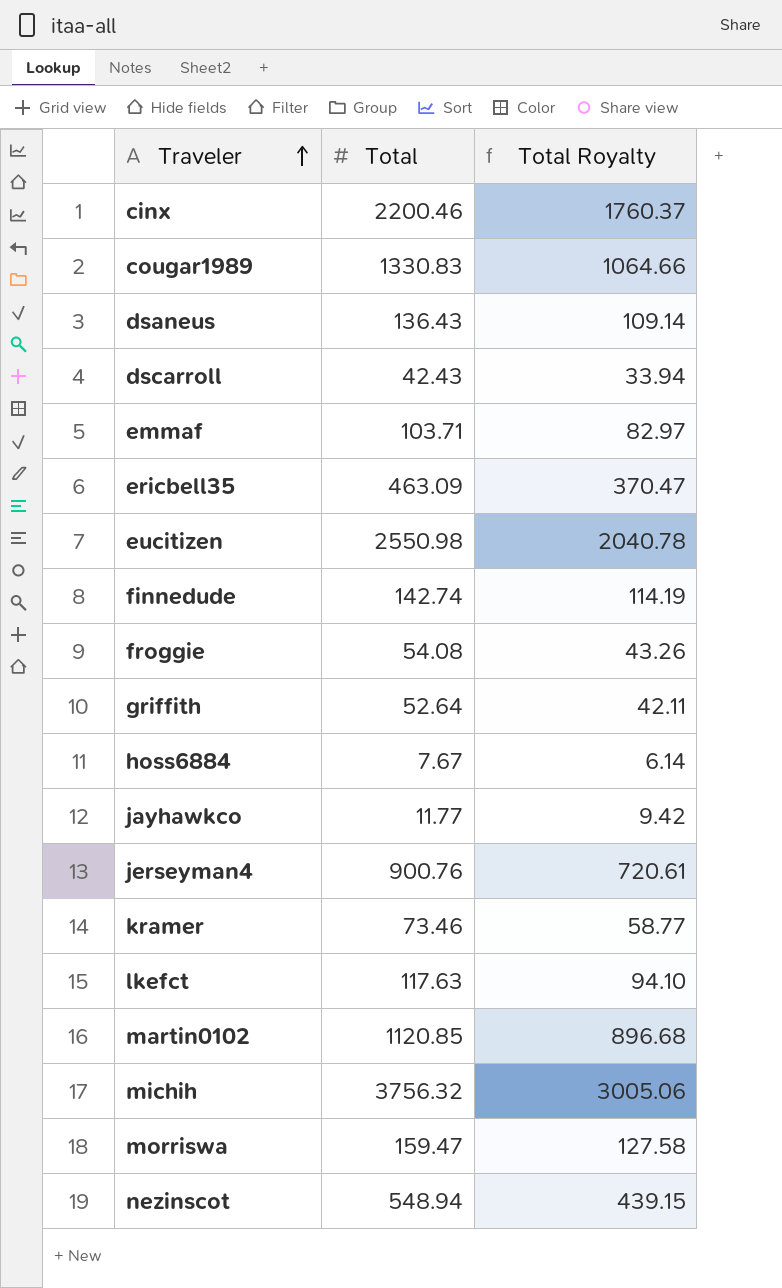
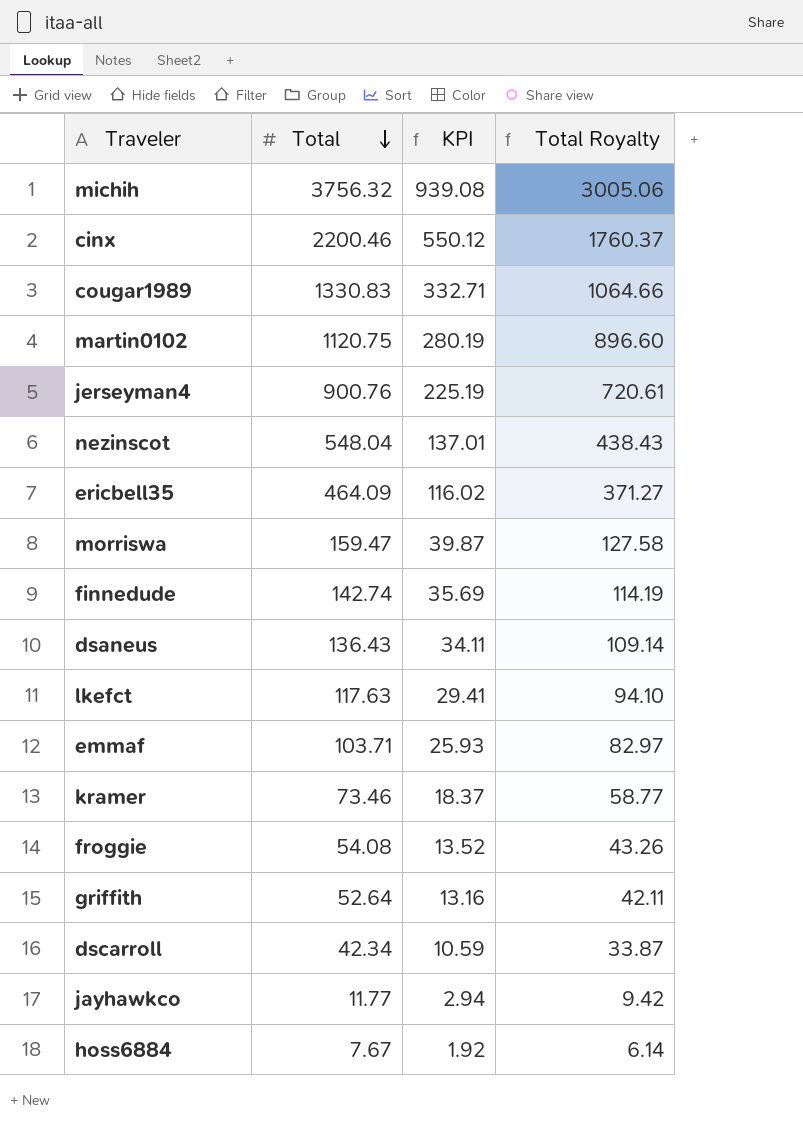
row order: Traveler ascending -> Total descending
column KPI | formula: none -> [Total] * 0.25
row eucitizen: 2550.98 | 2040.78 -> none
martin0102 | Total: 1120.85 -> 1120.75
martin0102 | Total Royalty: 896.68 -> 896.60
nezinscot | Total: 548.94 -> 548.04
nezinscot | Total Royalty: 439.15 -> 438.43
ericbell35 | Total: 463.09 -> 464.09
ericbell35 | Total Royalty: 370.47 -> 371.27
dscarroll | Total: 42.43 -> 42.34
dscarroll | Total Royalty: 33.94 -> 33.87

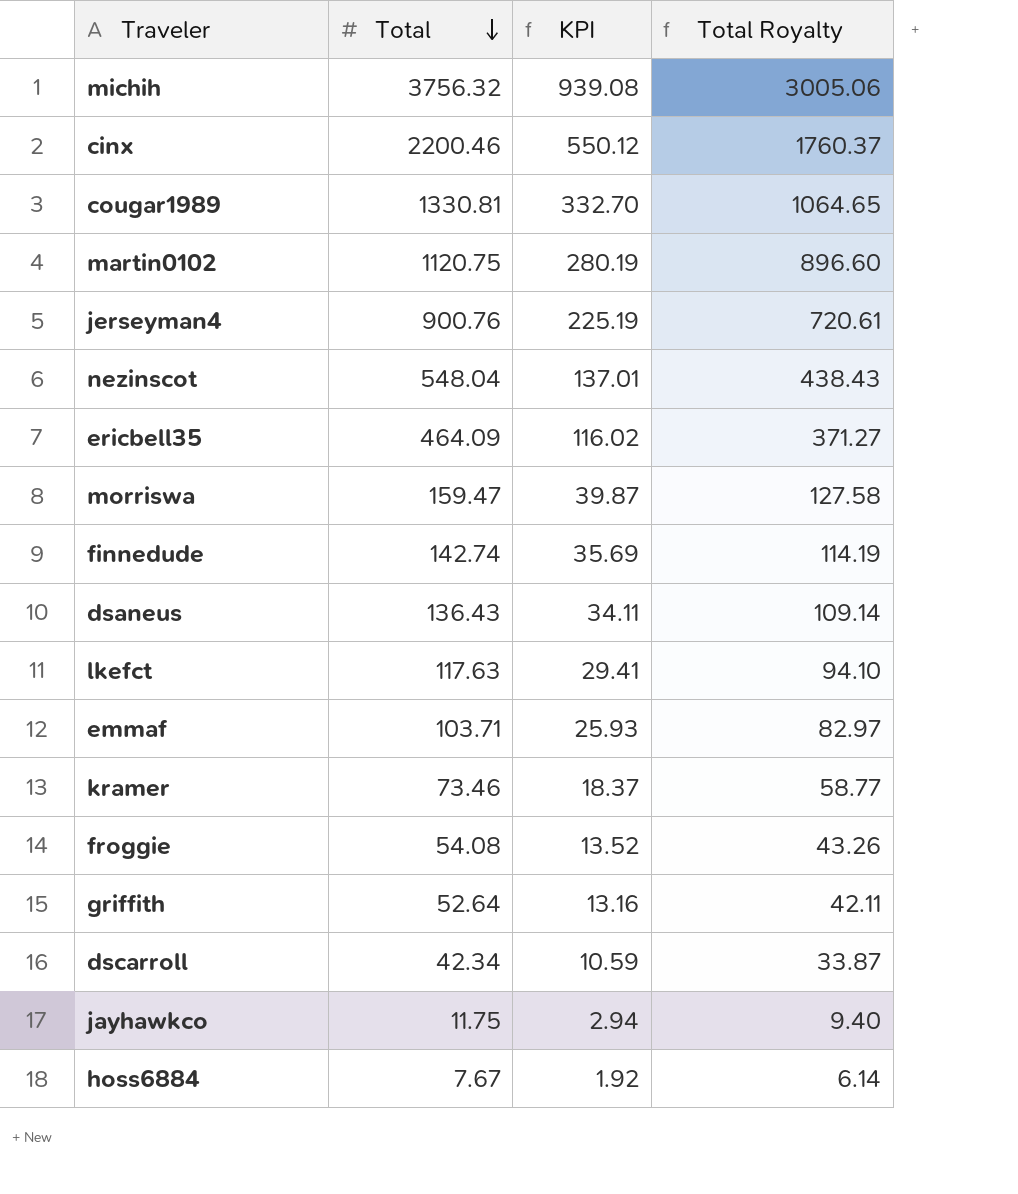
cougar1989 | Total: 1330.83 -> 1330.81
cougar1989 | KPI: 332.71 -> 332.70
cougar1989 | Total Royalty: 1064.66 -> 1064.65
jayhawkco | Total: 11.77 -> 11.75
jayhawkco | Total Royalty: 9.42 -> 9.40

